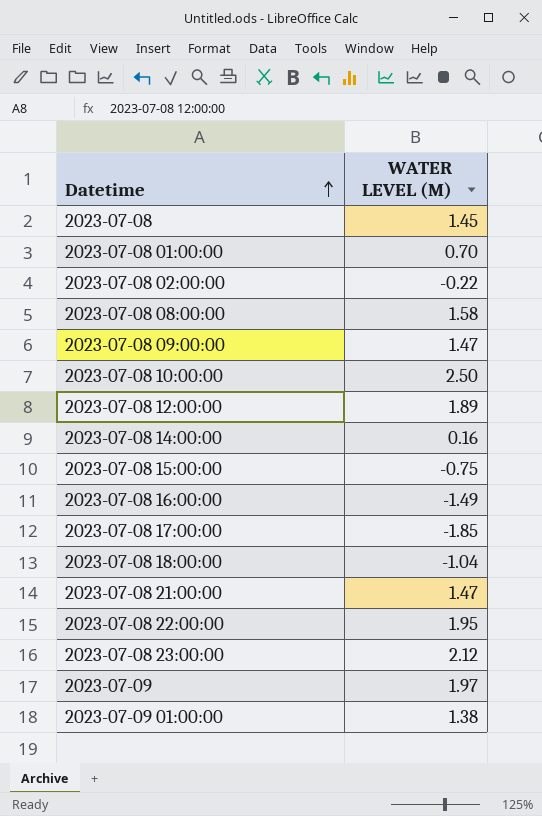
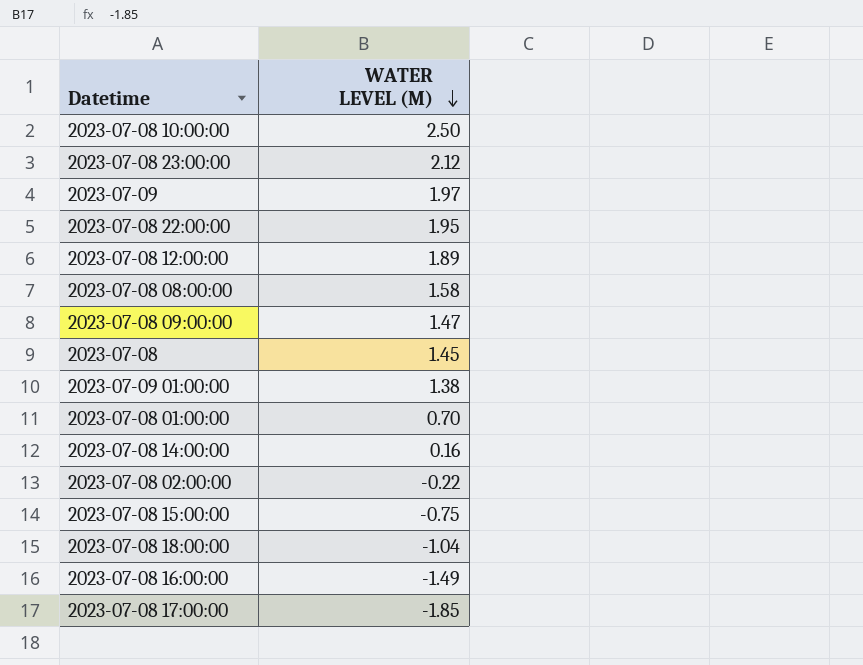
row order: Datetime ascending -> WATER LEVEL (M) descending
row 2023-07-08 21:00:00: 1.47 -> none

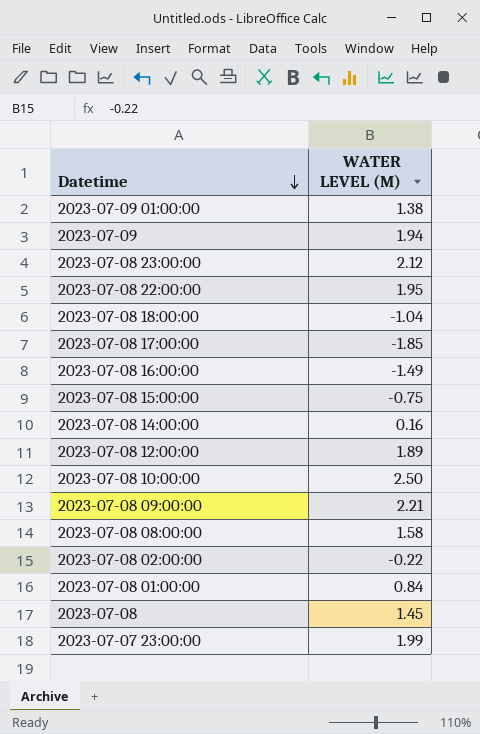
row order: WATER LEVEL (M) descending -> Datetime descending
2023-07-09 | WATER LEVEL (M): 1.97 -> 1.94
2023-07-08 09:00:00 | WATER LEVEL (M): 1.47 -> 2.21
2023-07-08 01:00:00 | WATER LEVEL (M): 0.70 -> 0.84
row 2023-07-07 23:00:00: none -> 1.99

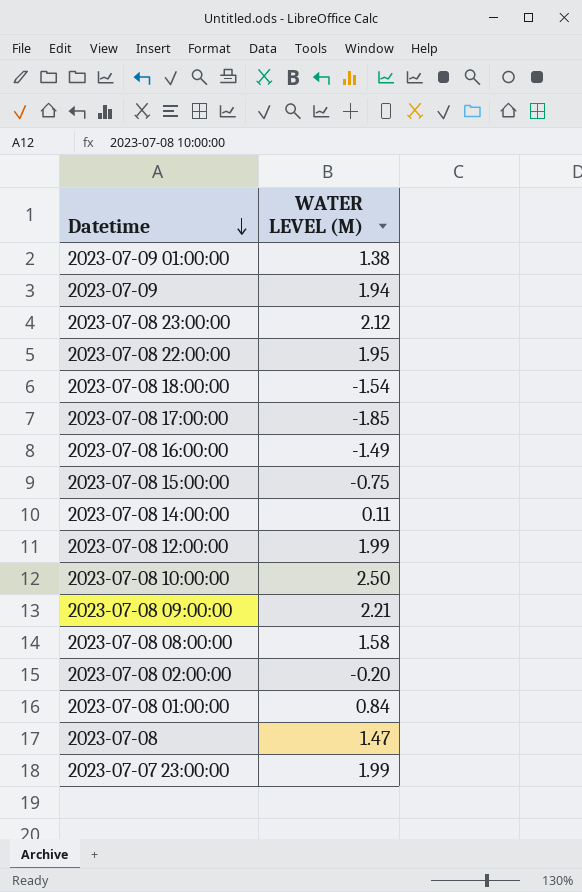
2023-07-08 18:00:00 | WATER LEVEL (M): -1.04 -> -1.54
2023-07-08 14:00:00 | WATER LEVEL (M): 0.16 -> 0.11
2023-07-08 12:00:00 | WATER LEVEL (M): 1.89 -> 1.99
2023-07-08 02:00:00 | WATER LEVEL (M): -0.22 -> -0.20
2023-07-08 | WATER LEVEL (M): 1.45 -> 1.47

